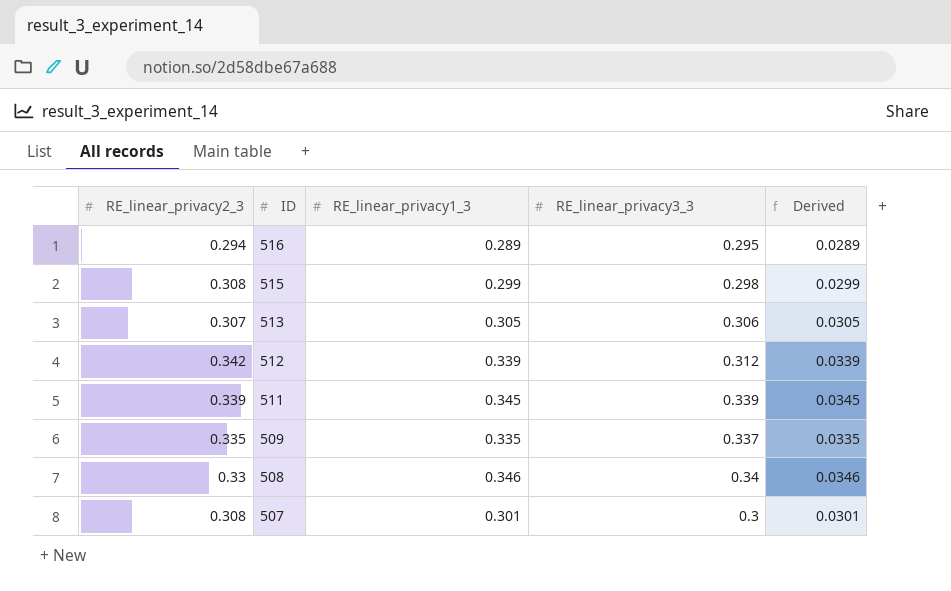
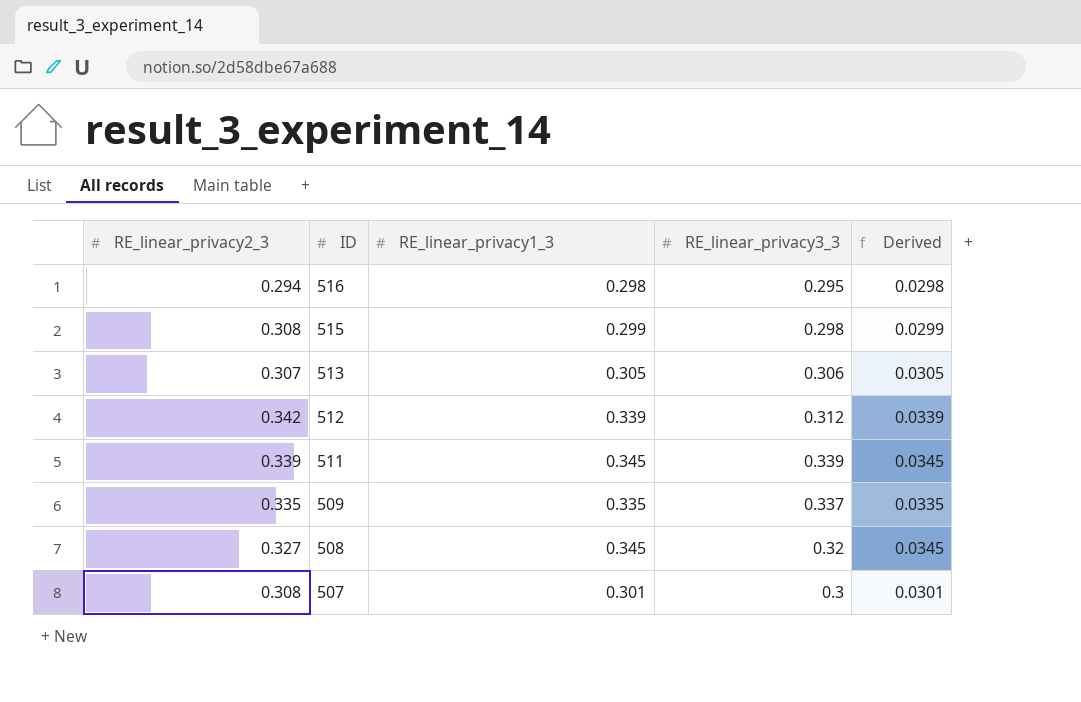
516 | RE_linear_privacy1_3: 0.289 -> 0.298
516 | Derived: 0.0289 -> 0.0298
508 | RE_linear_privacy2_3: 0.33 -> 0.327
508 | RE_linear_privacy1_3: 0.346 -> 0.345
508 | RE_linear_privacy3_3: 0.34 -> 0.32
508 | Derived: 0.0346 -> 0.0345

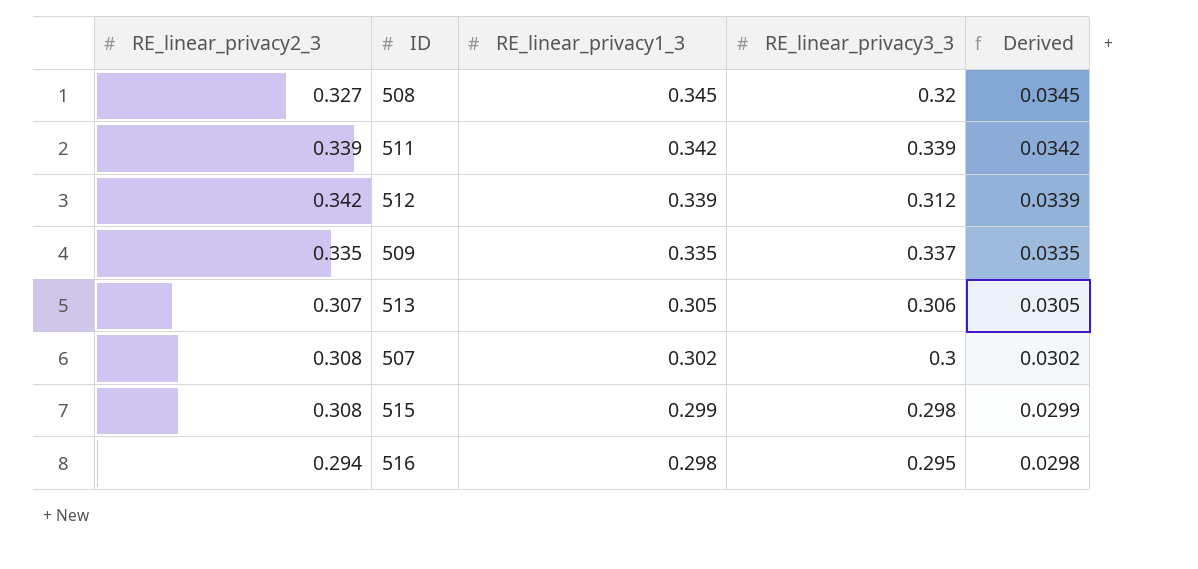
row order: ID descending -> RE_linear_privacy1_3 descending
511 | RE_linear_privacy1_3: 0.345 -> 0.342
511 | Derived: 0.0345 -> 0.0342
507 | RE_linear_privacy1_3: 0.301 -> 0.302
507 | Derived: 0.0301 -> 0.0302

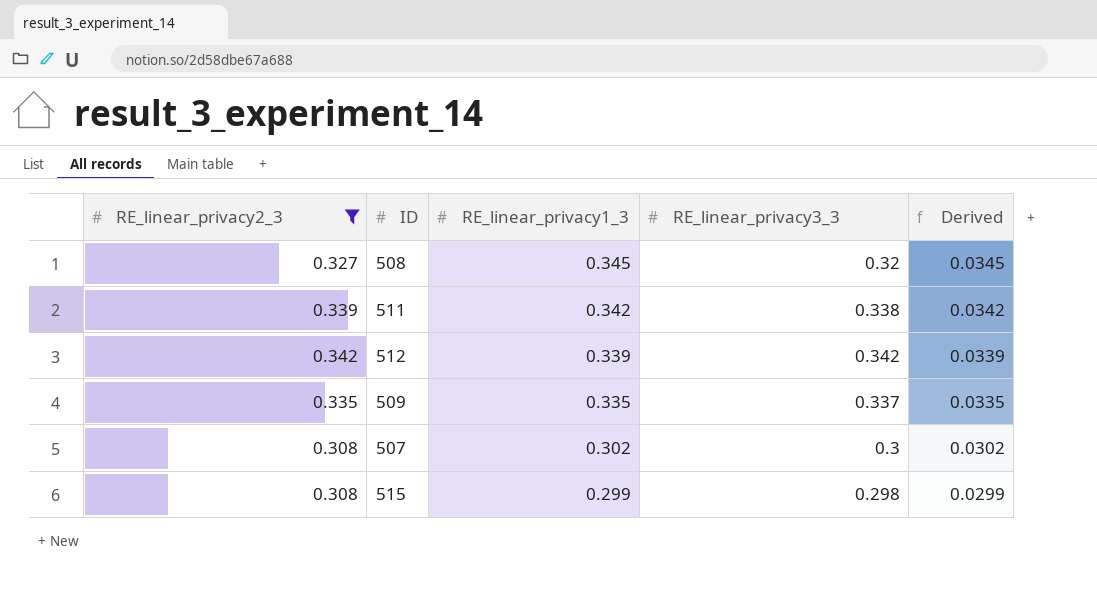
filter: none -> RE_linear_privacy2_3 >= 0.308
511 | RE_linear_privacy3_3: 0.339 -> 0.338
512 | RE_linear_privacy3_3: 0.312 -> 0.342

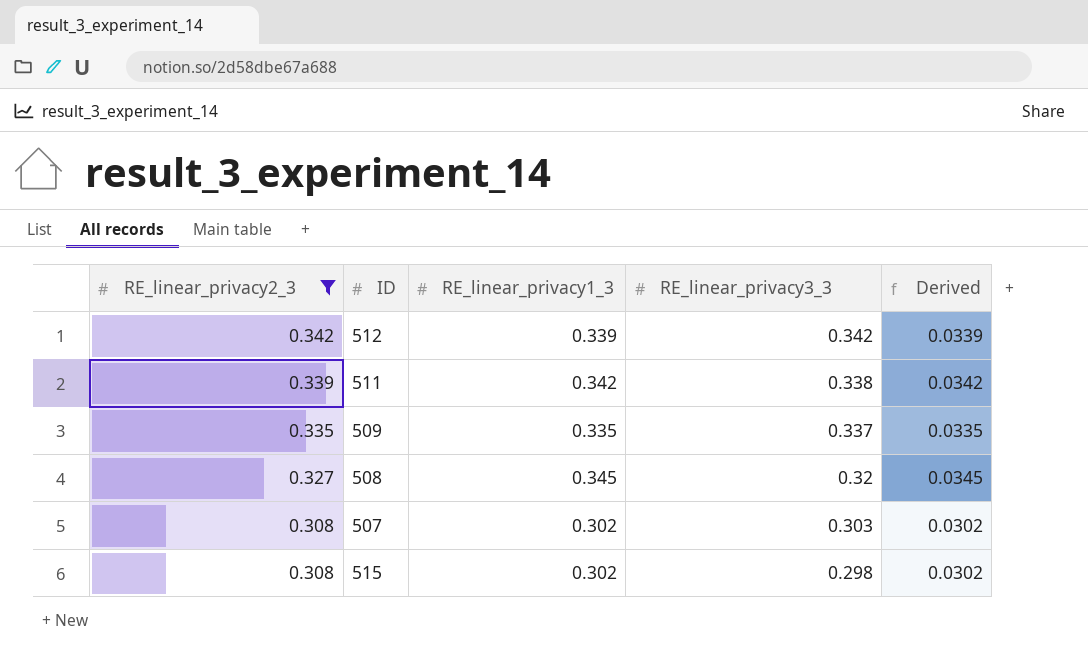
row order: RE_linear_privacy1_3 descending -> RE_linear_privacy2_3 descending
507 | RE_linear_privacy3_3: 0.3 -> 0.303
515 | RE_linear_privacy1_3: 0.299 -> 0.302
515 | Derived: 0.0299 -> 0.0302

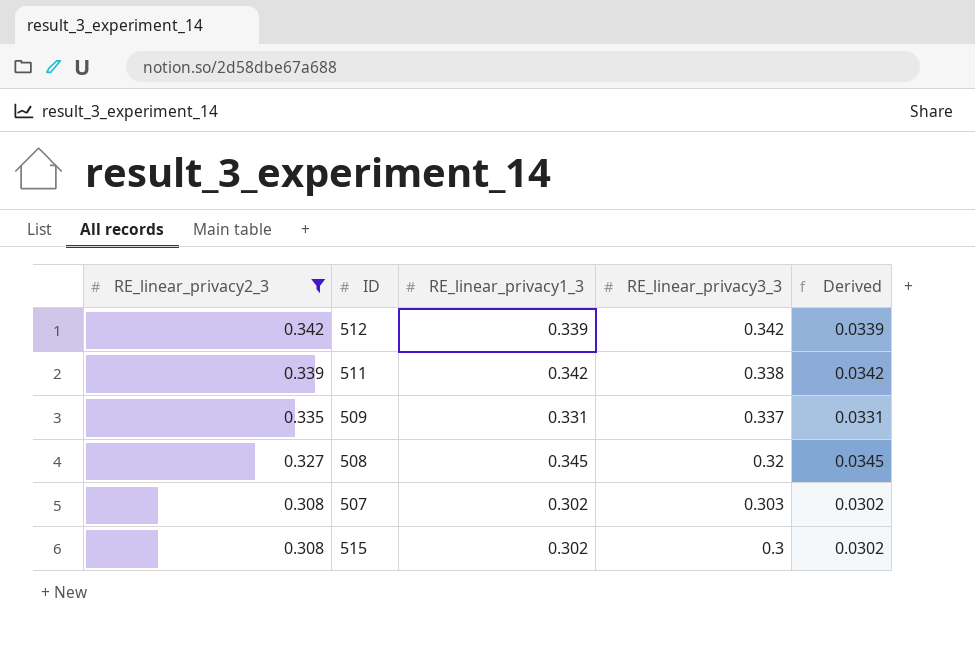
509 | RE_linear_privacy1_3: 0.335 -> 0.331
509 | Derived: 0.0335 -> 0.0331
515 | RE_linear_privacy3_3: 0.298 -> 0.3

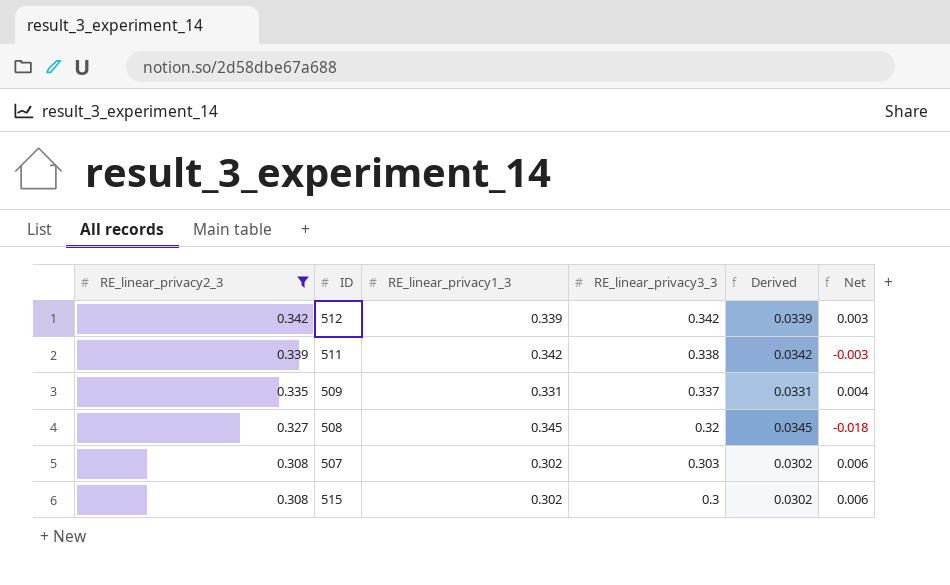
column Net | formula: none -> [RE_linear_privacy2_3] - [RE_linear_privacy1_3]

